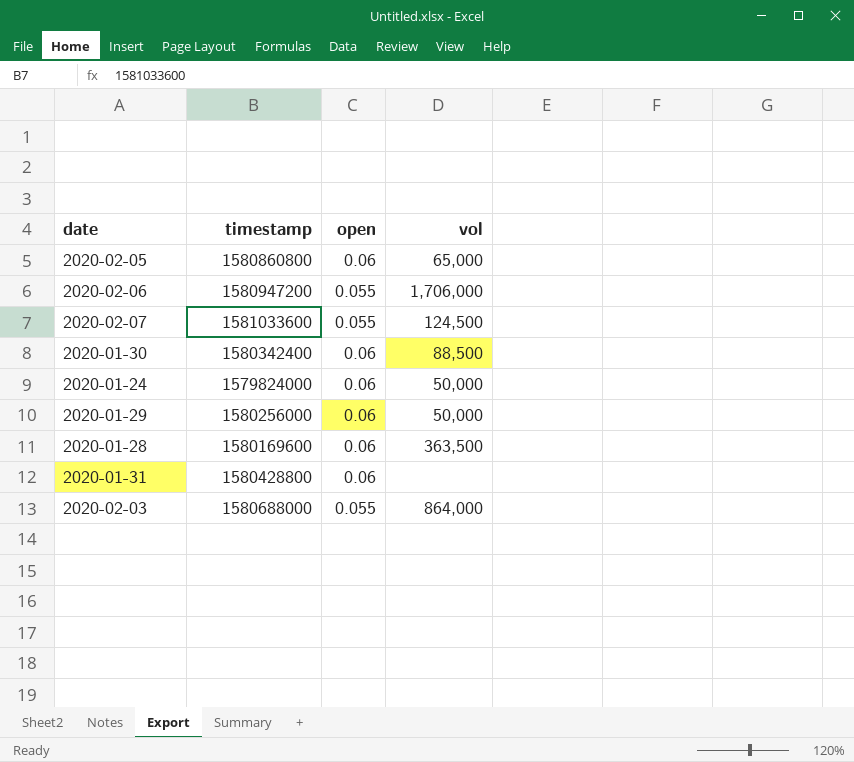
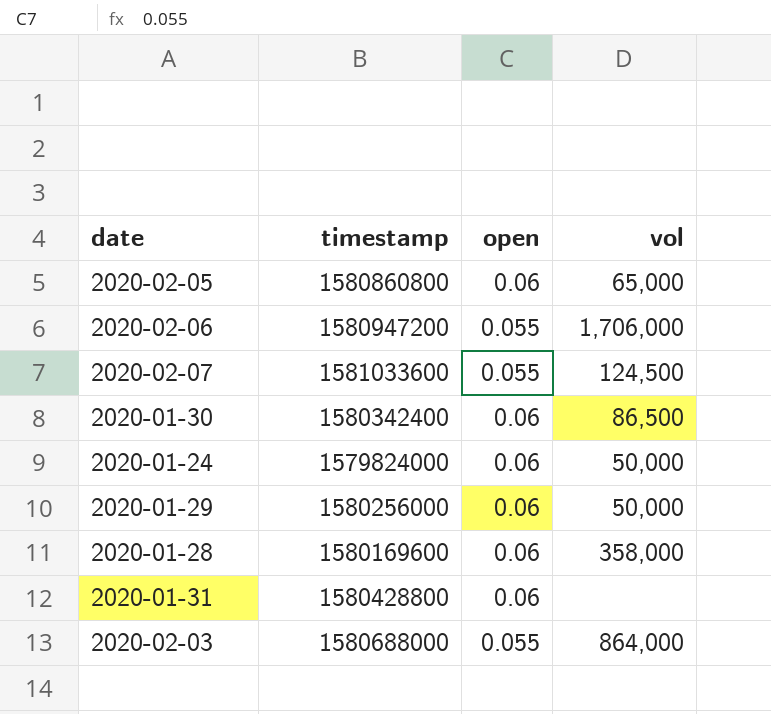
2020-01-30 | vol: 88,500 -> 86,500
2020-01-28 | vol: 363,500 -> 358,000

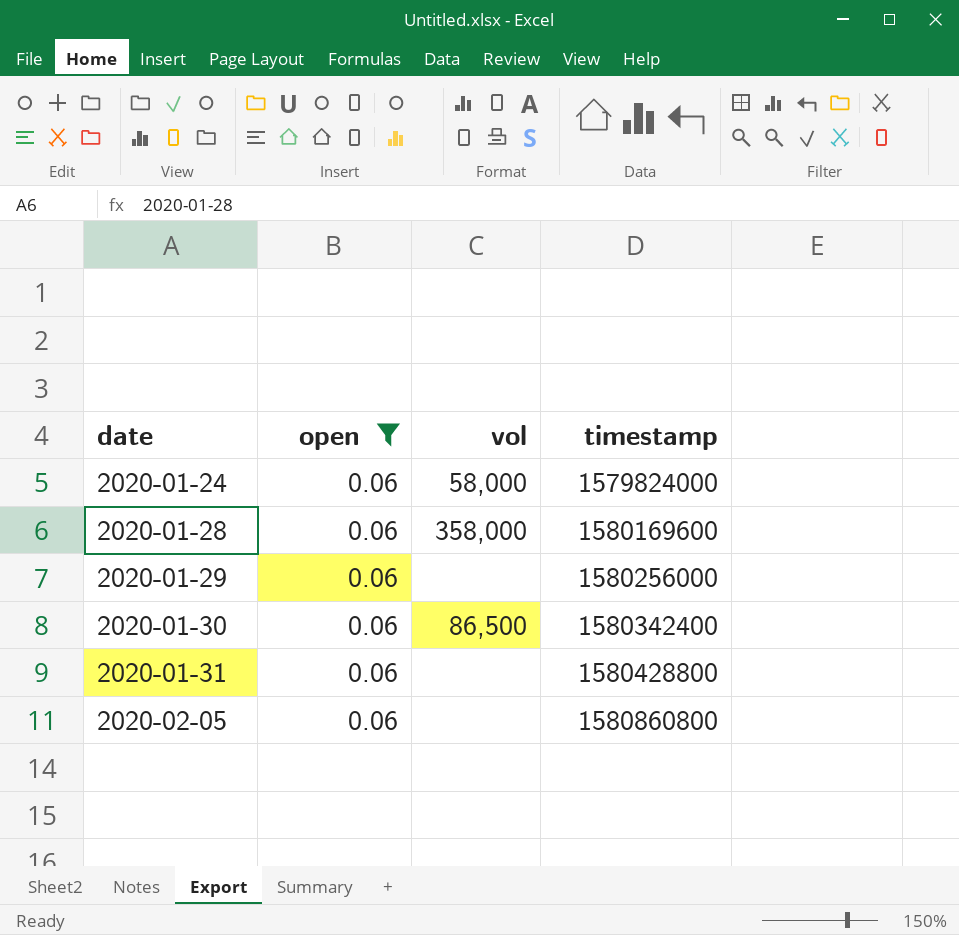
filter: none -> open = 0.06
row order: none -> date ascending
column timestamp | position: 2 -> 4
2020-01-24 | vol: 50,000 -> 58,000
2020-01-29 | vol: 50,000 -> none
2020-02-05 | vol: 65,000 -> none

